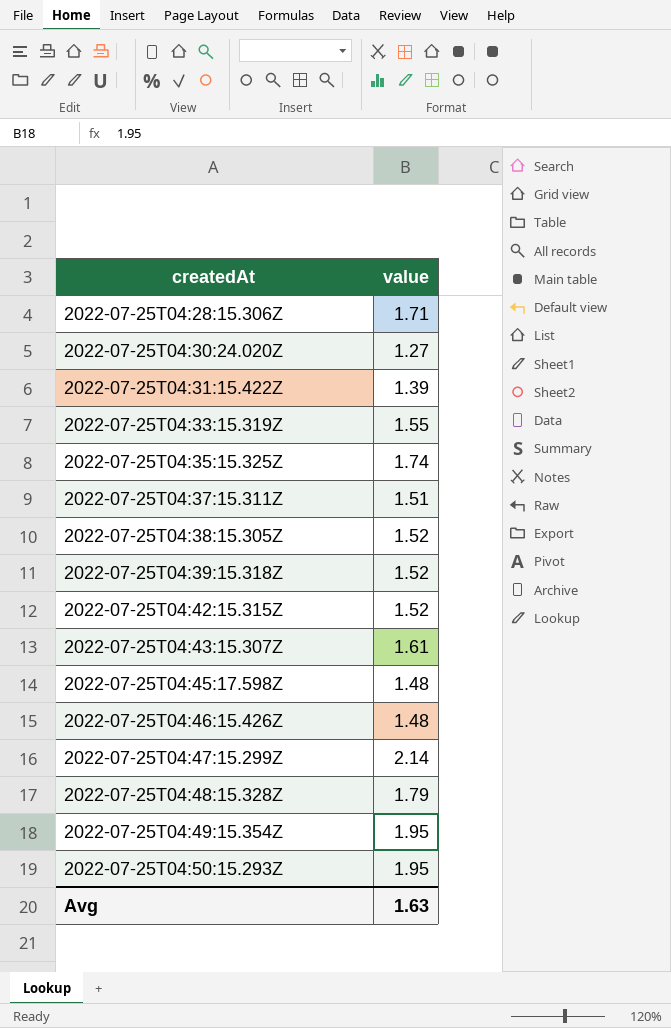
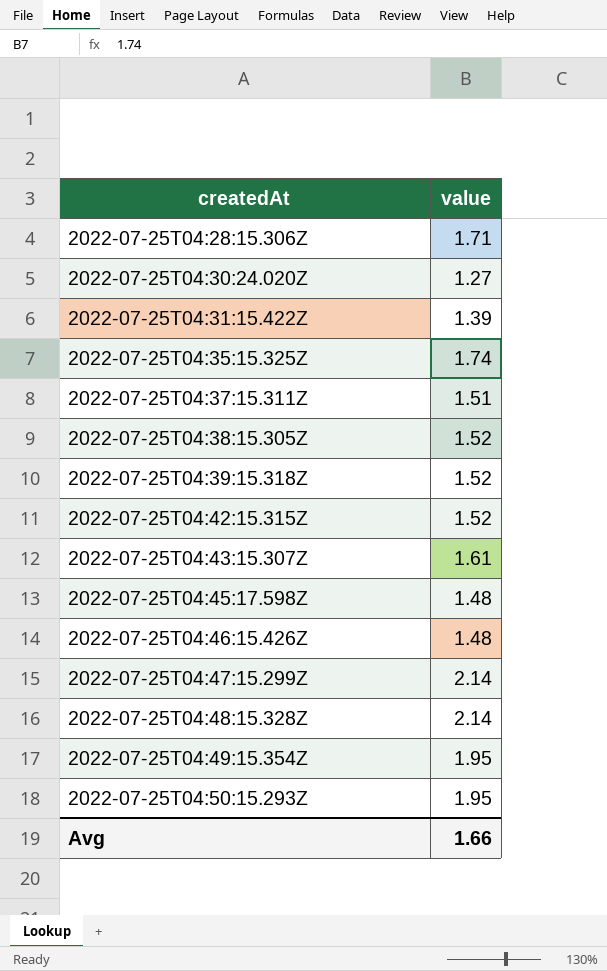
row 2022-07-25T04:33:15.319Z: 1.55 -> none
2022-07-25T04:48:15.328Z | value: 1.79 -> 2.14
Avg | value: 1.63 -> 1.66

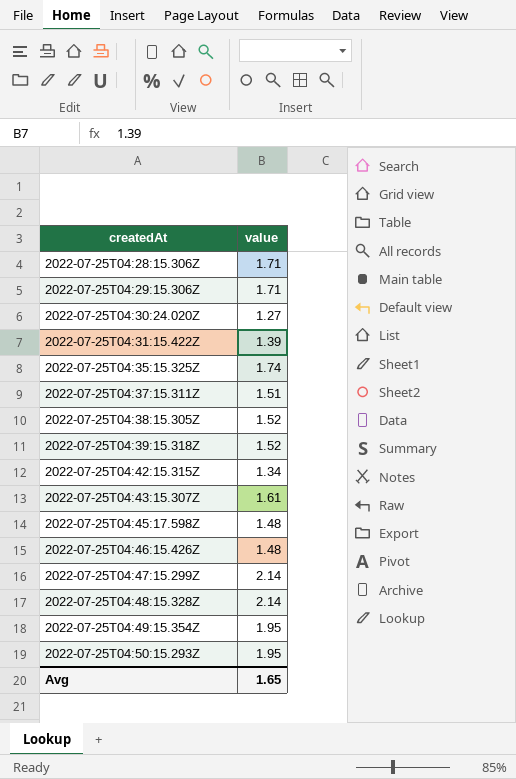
row 2022-07-25T04:29:15.306Z: none -> 1.71
2022-07-25T04:42:15.315Z | value: 1.52 -> 1.34
Avg | value: 1.66 -> 1.65

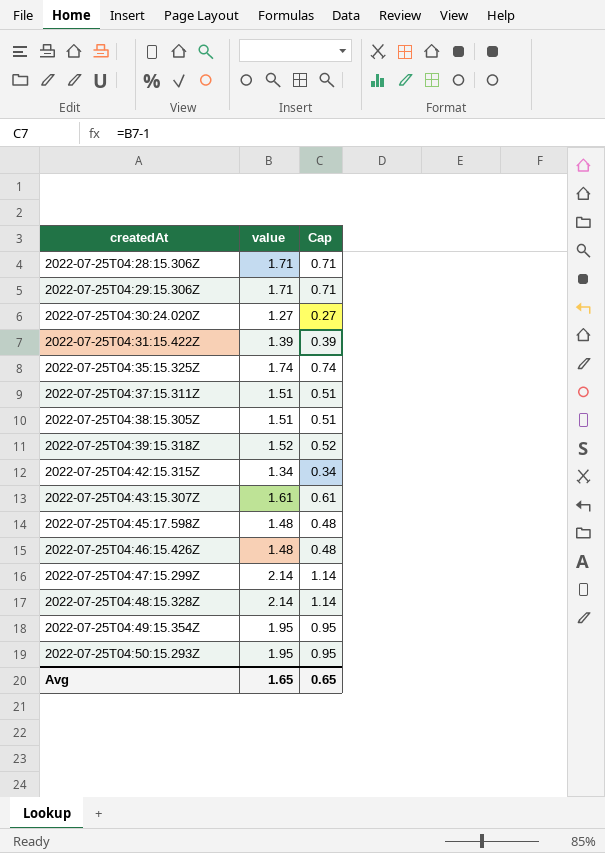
column Cap | formula: none -> [value] - 1
2022-07-25T04:38:15.305Z | value: 1.52 -> 1.51

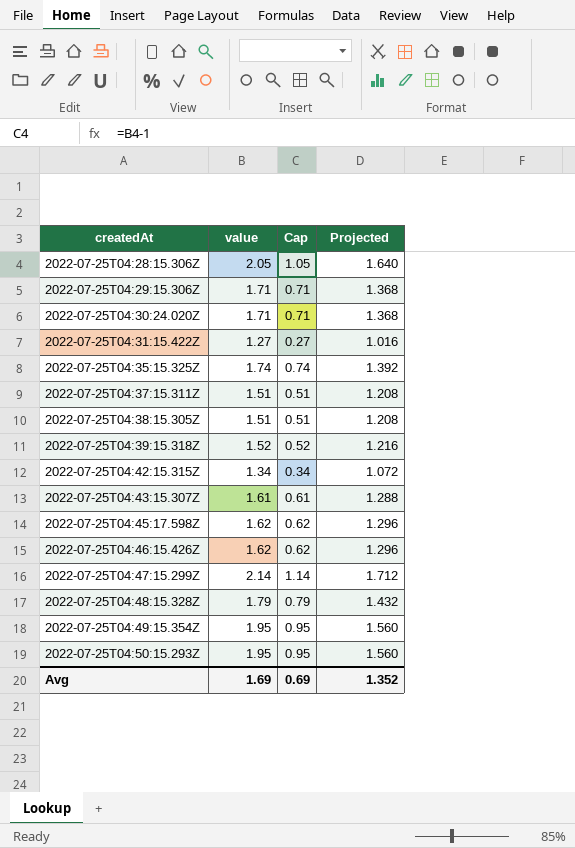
column Projected | formula: none -> [value] * 0.8
2022-07-25T04:28:15.306Z | value: 1.71 -> 2.05
2022-07-25T04:28:15.306Z | Cap: 0.71 -> 1.05
2022-07-25T04:30:24.020Z | value: 1.27 -> 1.71
2022-07-25T04:30:24.020Z | Cap: 0.27 -> 0.71
2022-07-25T04:31:15.422Z | value: 1.39 -> 1.27
2022-07-25T04:31:15.422Z | Cap: 0.39 -> 0.27
2022-07-25T04:45:17.598Z | value: 1.48 -> 1.62
2022-07-25T04:45:17.598Z | Cap: 0.48 -> 0.62
2022-07-25T04:46:15.426Z | value: 1.48 -> 1.62
2022-07-25T04:46:15.426Z | Cap: 0.48 -> 0.62
2022-07-25T04:48:15.328Z | value: 2.14 -> 1.79
2022-07-25T04:48:15.328Z | Cap: 1.14 -> 0.79
Avg | value: 1.65 -> 1.69
Avg | Cap: 0.65 -> 0.69

